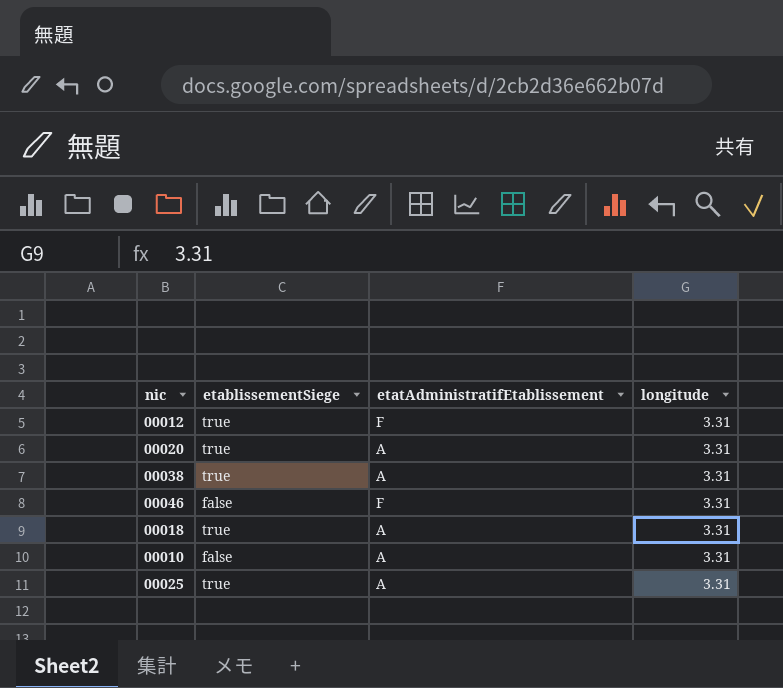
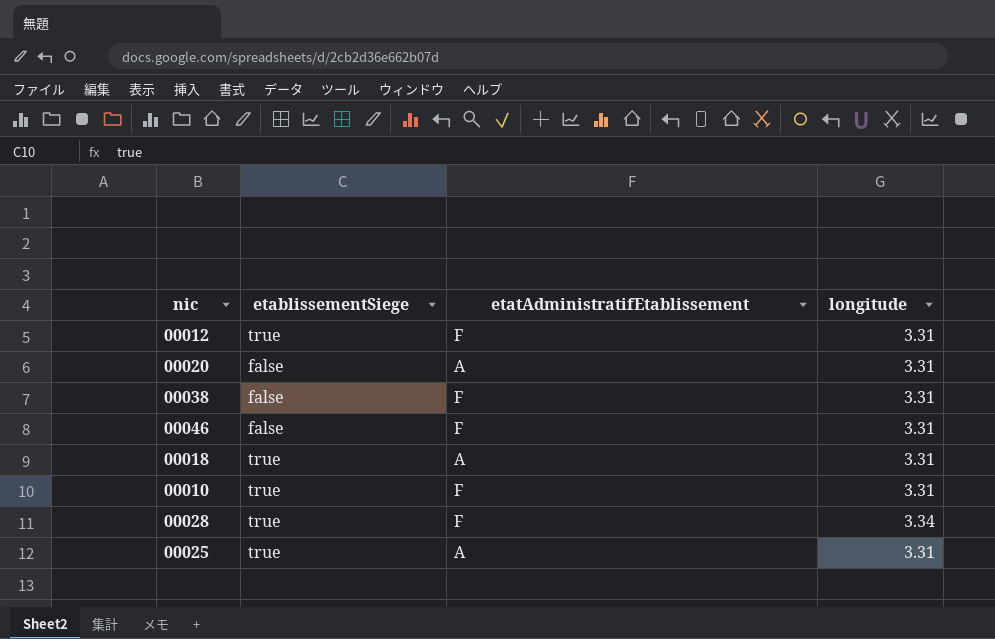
00020 | etablissementSiege: true -> false
00038 | etablissementSiege: true -> false
00038 | etatAdministratifEtablissement: A -> F
00010 | etablissementSiege: false -> true
00010 | etatAdministratifEtablissement: A -> F
row 00028: none -> true | F | 3.34

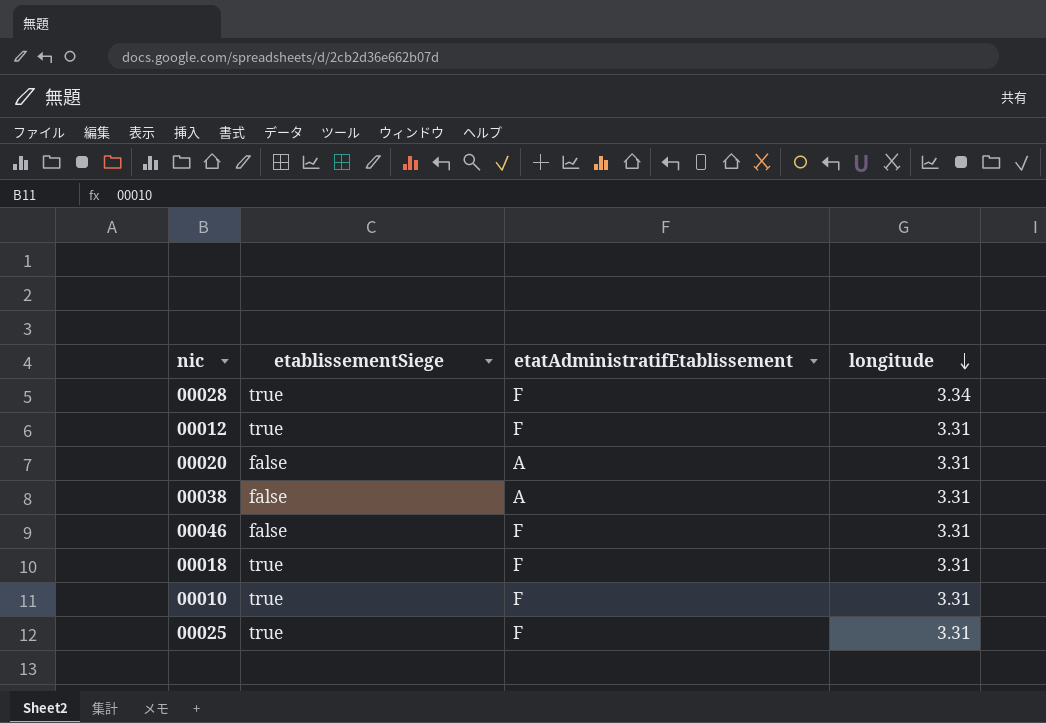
row order: none -> longitude descending
00038 | etatAdministratifEtablissement: F -> A
00018 | etatAdministratifEtablissement: A -> F
00025 | etatAdministratifEtablissement: A -> F

